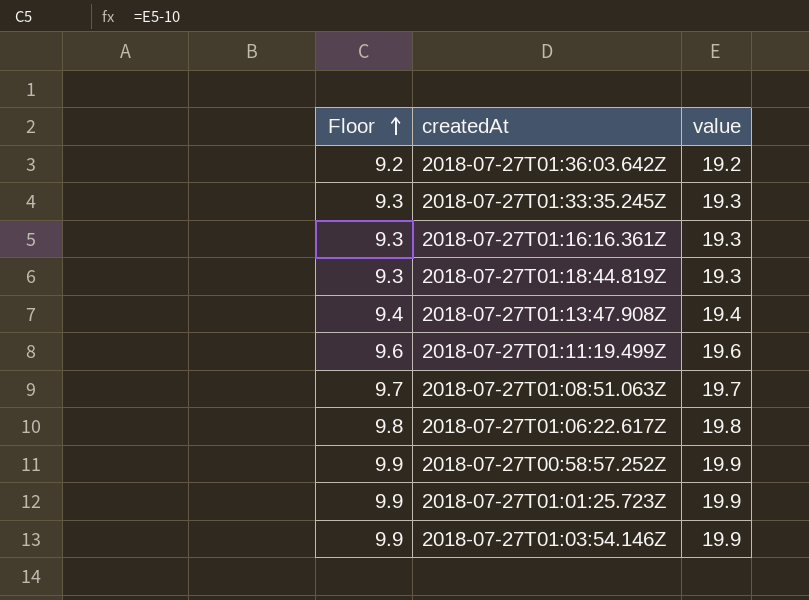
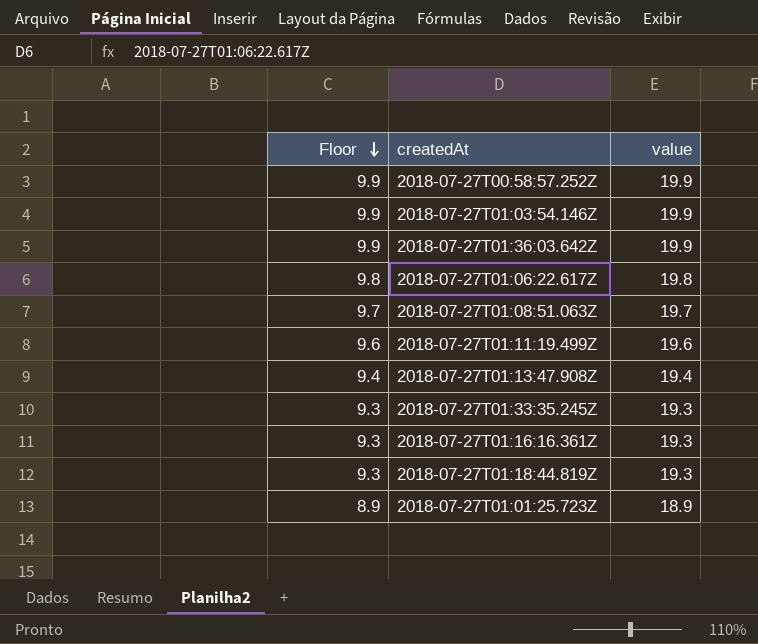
row order: Floor ascending -> Floor descending
2018-07-27T01:36:03.642Z | Floor: 9.2 -> 9.9
2018-07-27T01:36:03.642Z | value: 19.2 -> 19.9
2018-07-27T01:01:25.723Z | Floor: 9.9 -> 8.9
2018-07-27T01:01:25.723Z | value: 19.9 -> 18.9

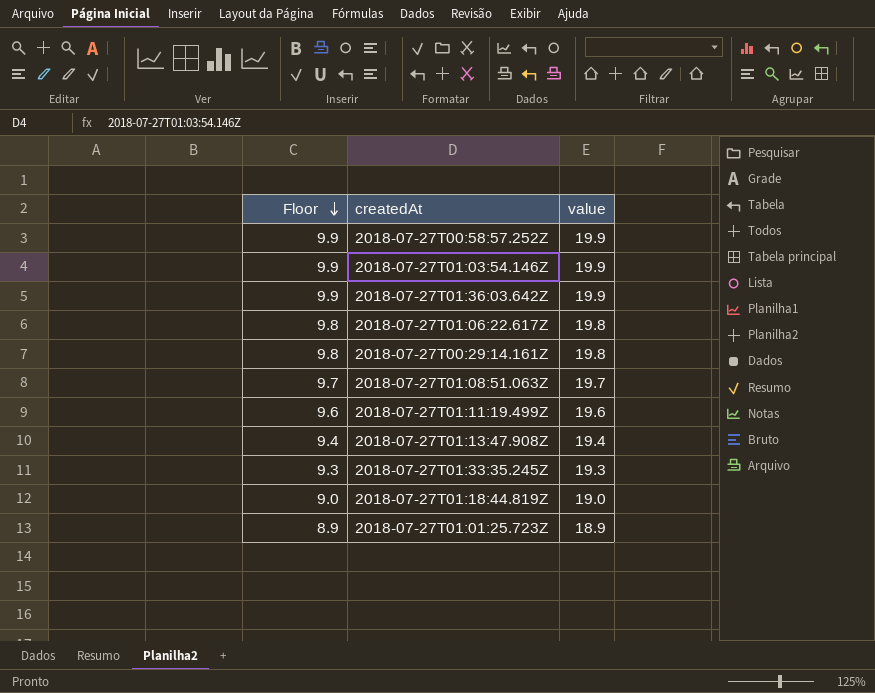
row 2018-07-27T01:16:16.361Z: 9.3 | 19.3 -> none
row 2018-07-27T00:29:14.161Z: none -> 9.8 | 19.8
2018-07-27T01:18:44.819Z | Floor: 9.3 -> 9.0
2018-07-27T01:18:44.819Z | value: 19.3 -> 19.0

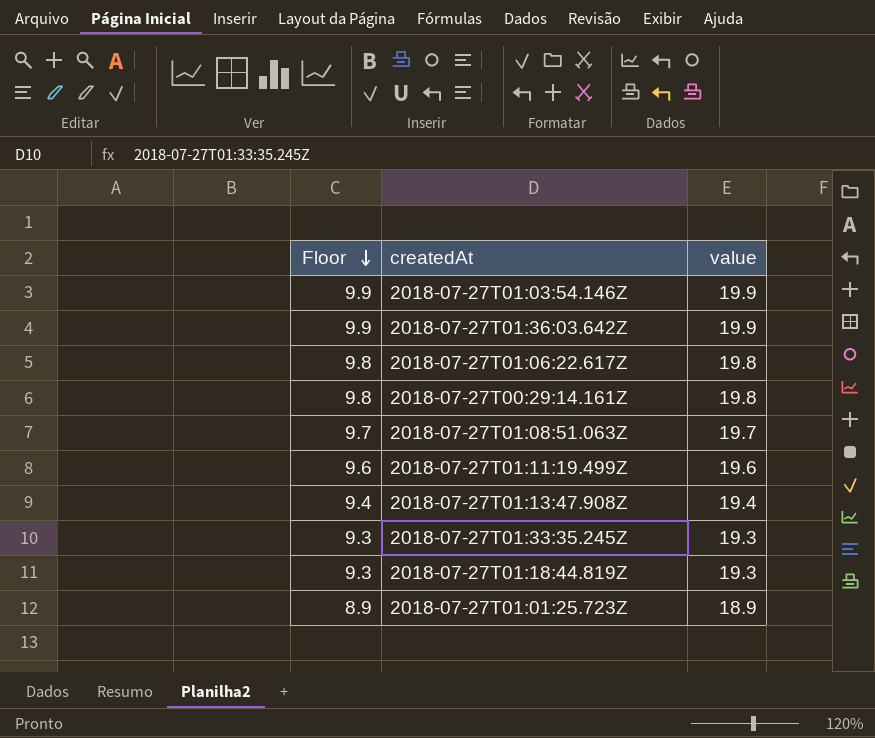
row 2018-07-27T00:58:57.252Z: 9.9 | 19.9 -> none
2018-07-27T01:18:44.819Z | Floor: 9.0 -> 9.3
2018-07-27T01:18:44.819Z | value: 19.0 -> 19.3

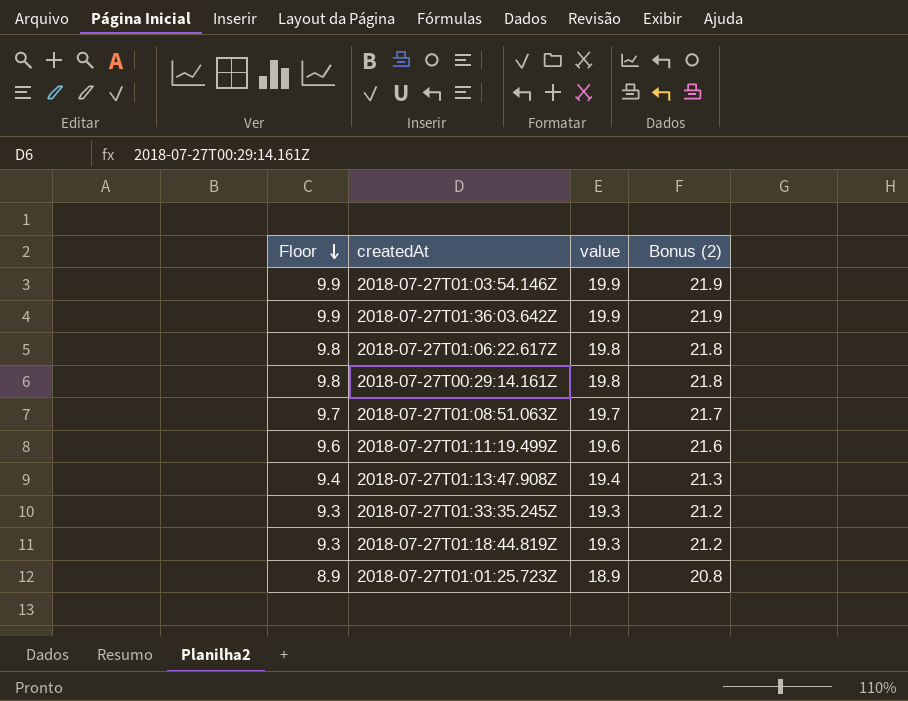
column Bonus (2) | formula: none -> [value] * 1.1

